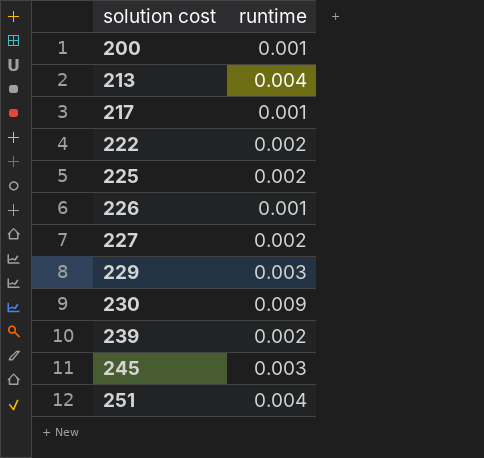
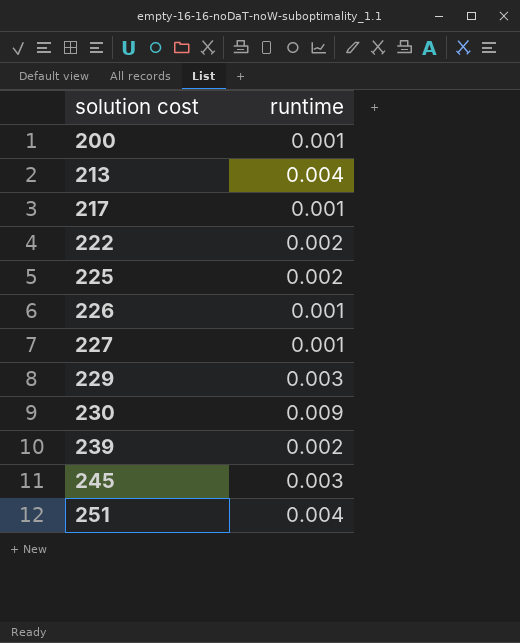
227 | runtime: 0.002 -> 0.001

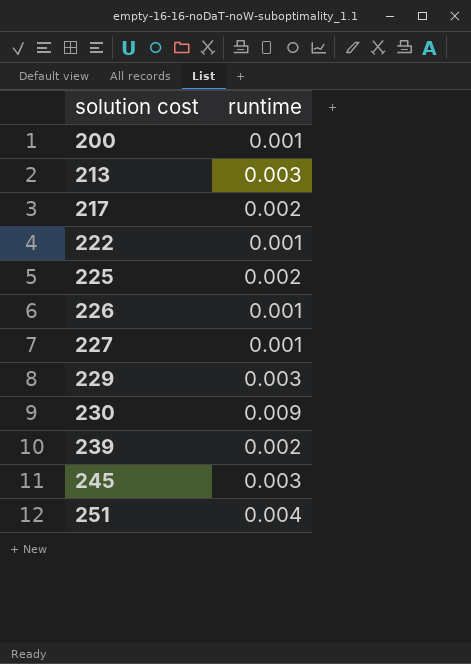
213 | runtime: 0.004 -> 0.003
217 | runtime: 0.001 -> 0.002
222 | runtime: 0.002 -> 0.001

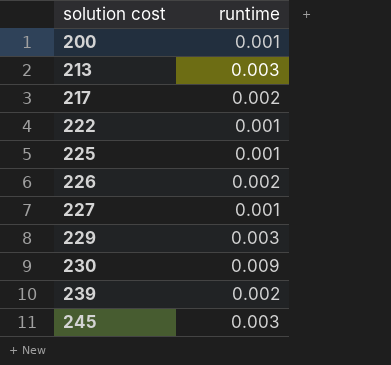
row 251: 0.004 -> none
225 | runtime: 0.002 -> 0.001
226 | runtime: 0.001 -> 0.002

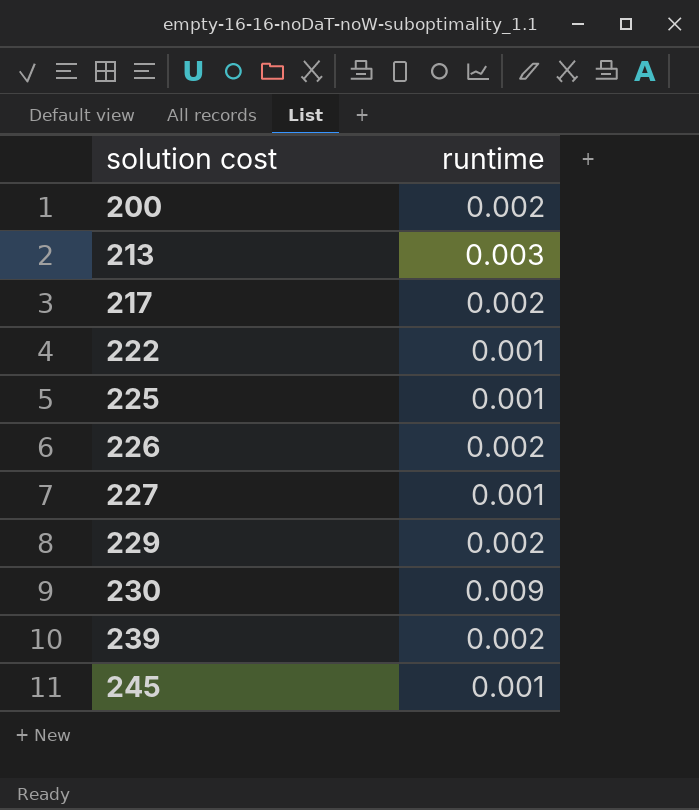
200 | runtime: 0.001 -> 0.002
229 | runtime: 0.003 -> 0.002
245 | runtime: 0.003 -> 0.001

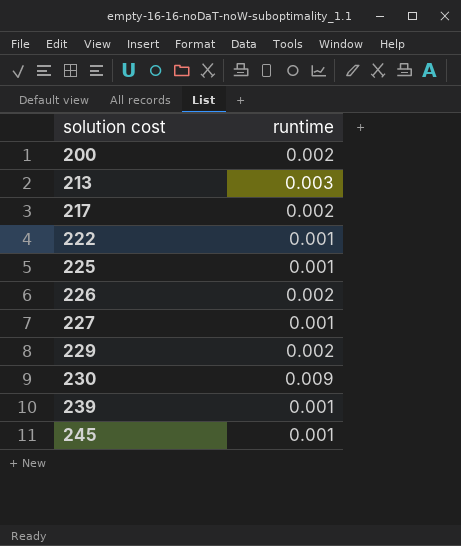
239 | runtime: 0.002 -> 0.001

